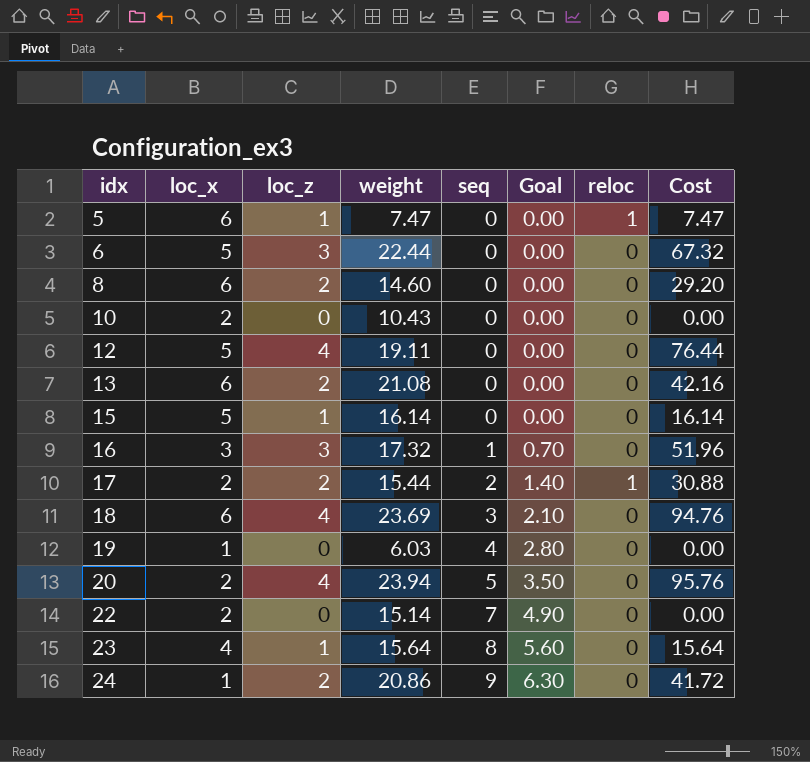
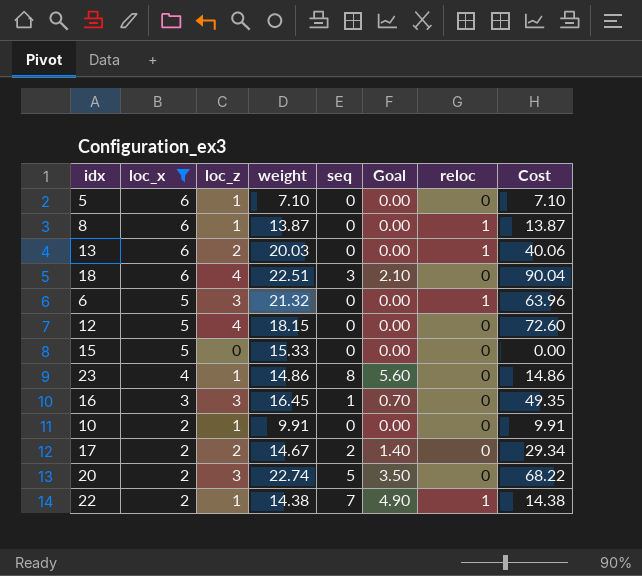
filter: none -> loc_x != 1
row order: idx ascending -> loc_x descending
5 | weight: 7.47 -> 7.10
5 | reloc: 1 -> 0
5 | Cost: 7.47 -> 7.10
8 | loc_z: 2 -> 1
8 | weight: 14.60 -> 13.87
8 | reloc: 0 -> 1
8 | Cost: 29.20 -> 13.87
13 | weight: 21.08 -> 20.03
13 | reloc: 0 -> 1
13 | Cost: 42.16 -> 40.06
18 | weight: 23.69 -> 22.51
18 | Cost: 94.76 -> 90.04
6 | weight: 22.44 -> 21.32
6 | reloc: 0 -> 1
6 | Cost: 67.32 -> 63.96
12 | weight: 19.11 -> 18.15
12 | Cost: 76.44 -> 72.60
15 | loc_z: 1 -> 0
15 | weight: 16.14 -> 15.33
15 | Cost: 16.14 -> 0.00
23 | weight: 15.64 -> 14.86
23 | Cost: 15.64 -> 14.86
16 | weight: 17.32 -> 16.45
16 | Cost: 51.96 -> 49.35
10 | loc_z: 0 -> 1
10 | weight: 10.43 -> 9.91
10 | Cost: 0.00 -> 9.91
17 | weight: 15.44 -> 14.67
17 | reloc: 1 -> 0
17 | Cost: 30.88 -> 29.34
20 | loc_z: 4 -> 3
20 | weight: 23.94 -> 22.74
20 | Cost: 95.76 -> 68.22
22 | loc_z: 0 -> 1
22 | weight: 15.14 -> 14.38
22 | reloc: 0 -> 1
22 | Cost: 0.00 -> 14.38

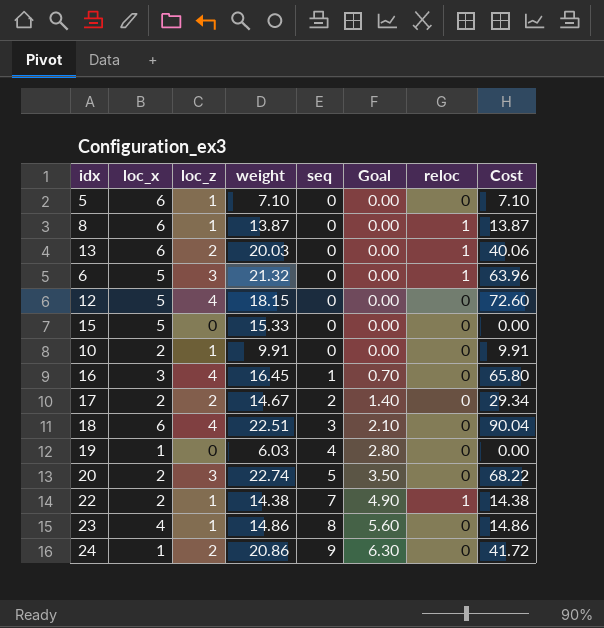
filter: loc_x != 1 -> none
row order: loc_x descending -> seq ascending
16 | loc_z: 3 -> 4
16 | Cost: 49.35 -> 65.80

